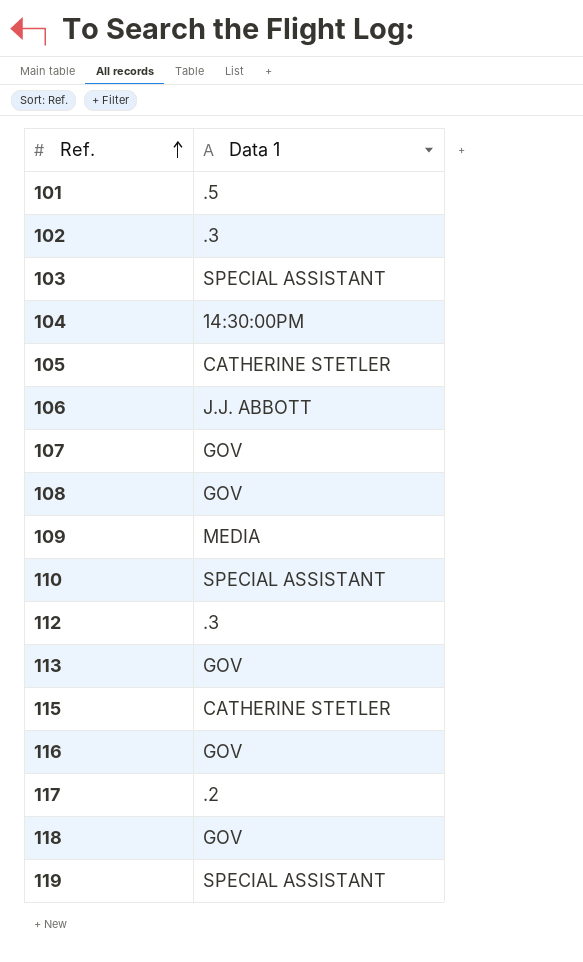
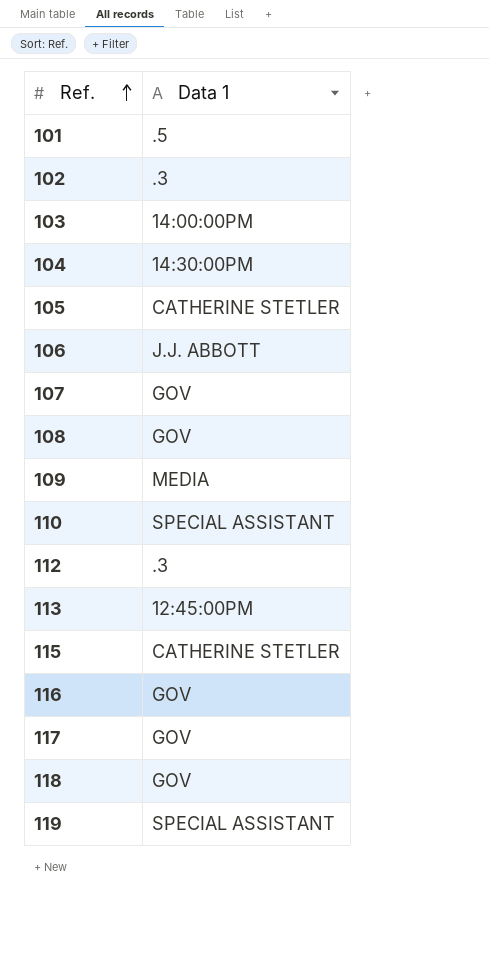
103 | Data 1: SPECIAL ASSISTANT -> 14:00:00PM
113 | Data 1: GOV -> 12:45:00PM
117 | Data 1: .2 -> GOV

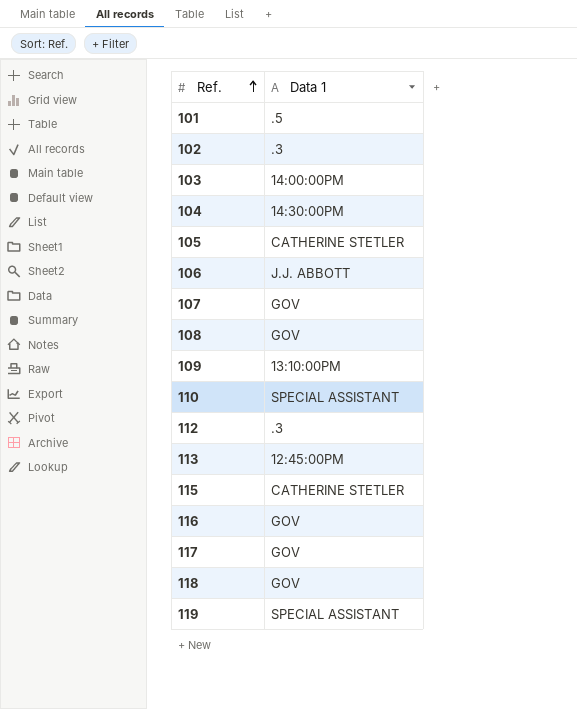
109 | Data 1: MEDIA -> 13:10:00PM

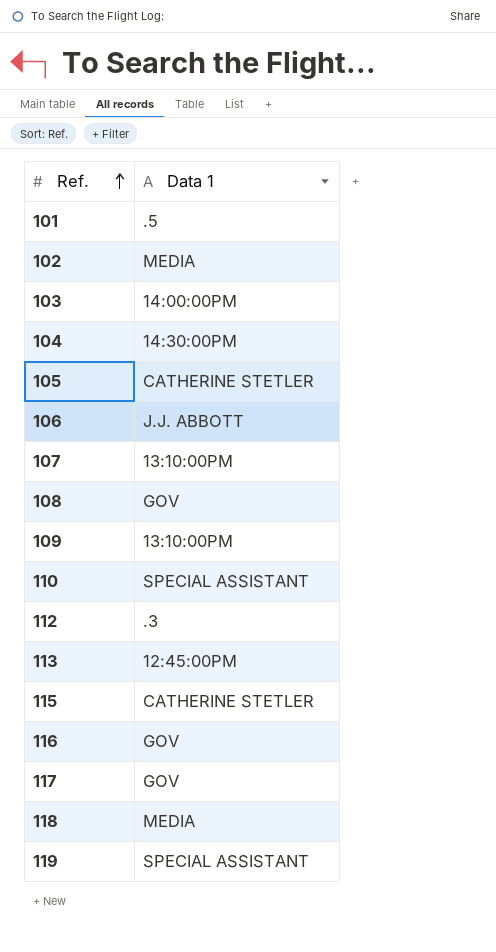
102 | Data 1: .3 -> MEDIA
107 | Data 1: GOV -> 13:10:00PM
118 | Data 1: GOV -> MEDIA

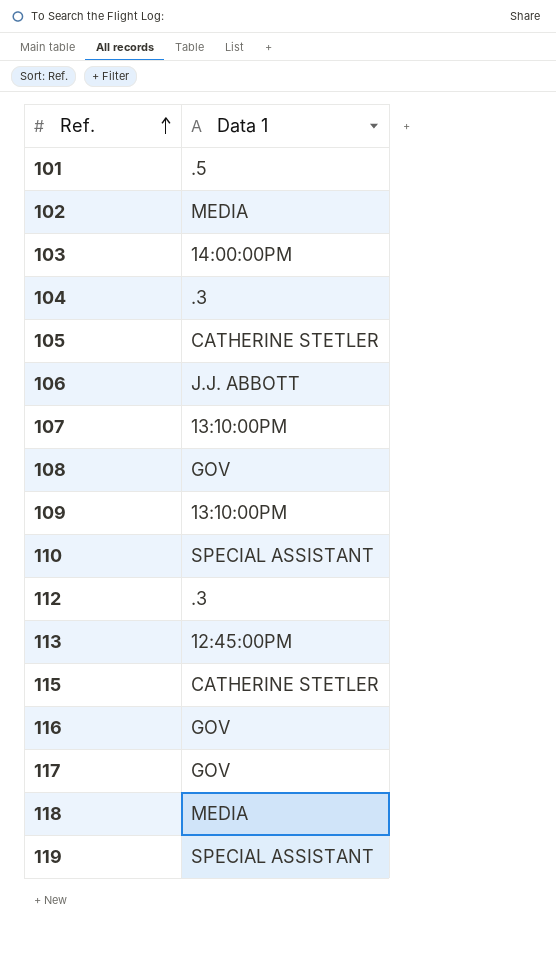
104 | Data 1: 14:30:00PM -> .3

